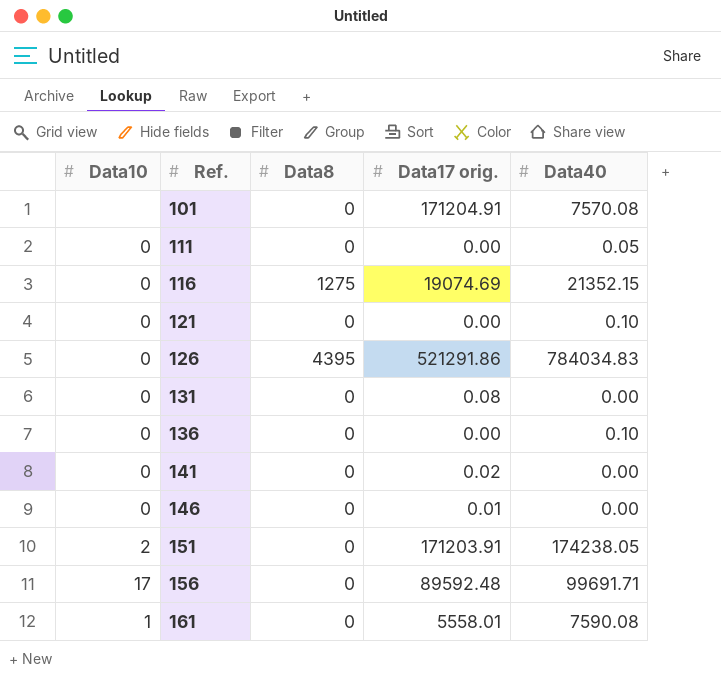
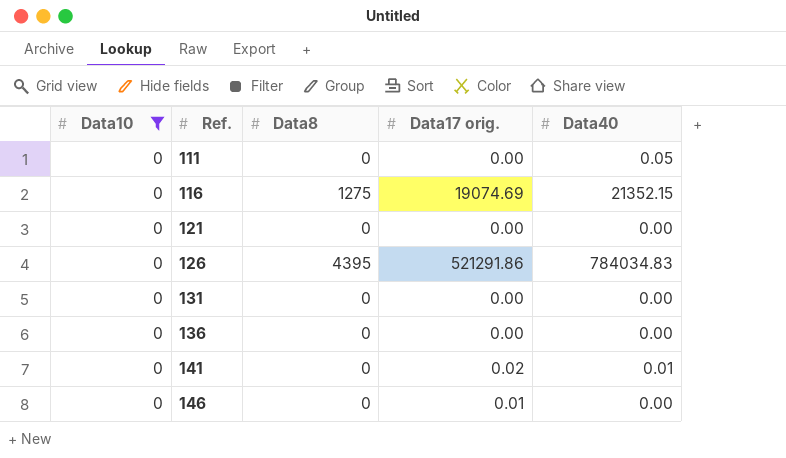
filter: none -> Data10 = 0
121 | Data40: 0.10 -> 0.00
131 | Data17 orig.: 0.08 -> 0.00
136 | Data40: 0.10 -> 0.00
141 | Data40: 0.00 -> 0.01

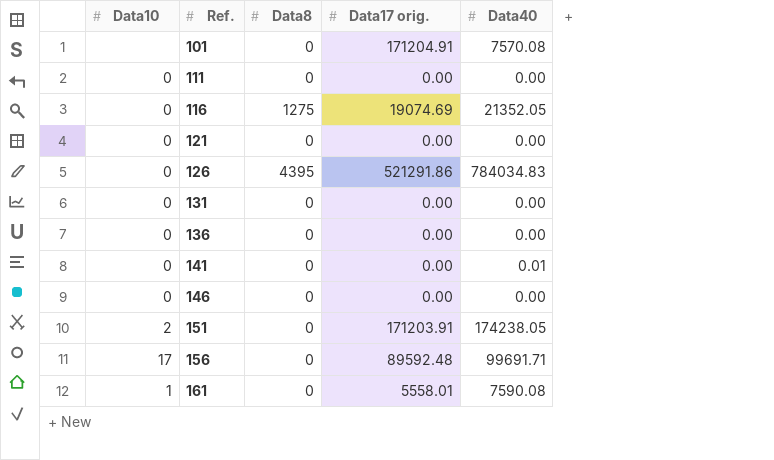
filter: Data10 = 0 -> none
111 | Data40: 0.05 -> 0.00
116 | Data40: 21352.15 -> 21352.05
141 | Data17 orig.: 0.02 -> 0.00
146 | Data17 orig.: 0.01 -> 0.00

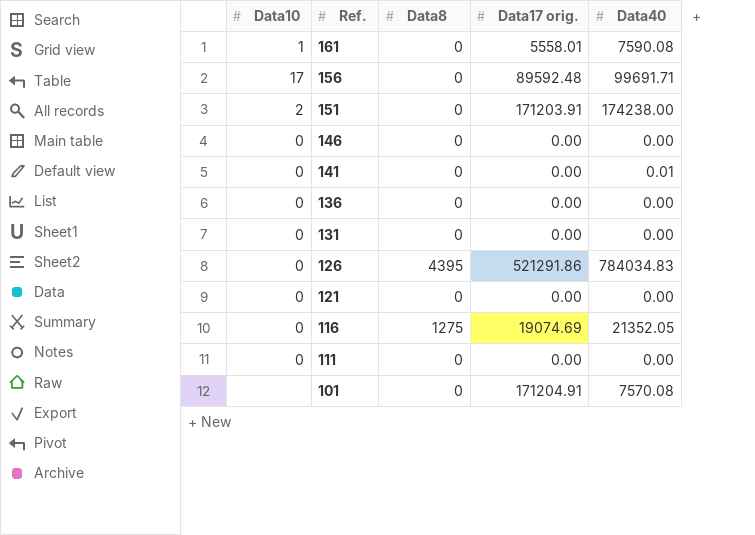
row order: Ref. ascending -> Ref. descending
151 | Data40: 174238.05 -> 174238.00

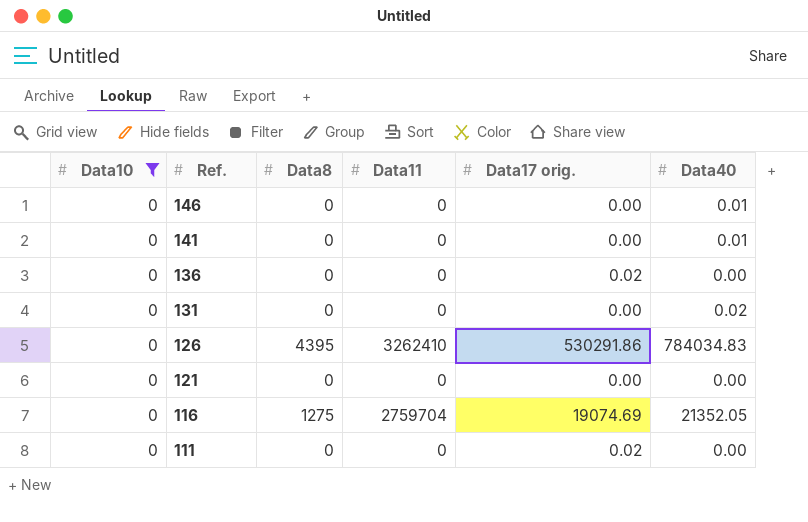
filter: none -> Data10 = 0
column Data11 | position: none -> 4
146 | Data40: 0.00 -> 0.01
136 | Data17 orig.: 0.00 -> 0.02
131 | Data40: 0.00 -> 0.02
126 | Data17 orig.: 521291.86 -> 530291.86
111 | Data17 orig.: 0.00 -> 0.02

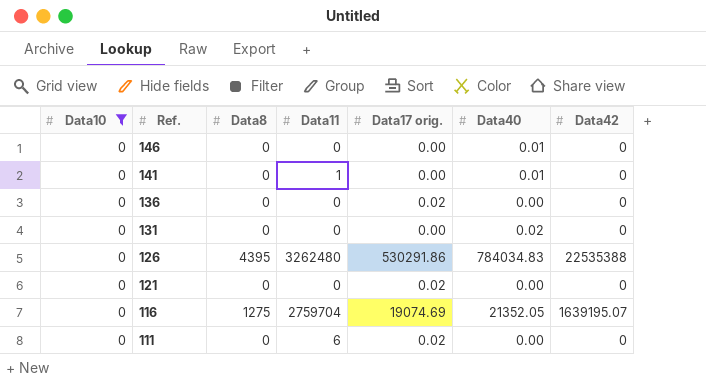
column Data42 | position: none -> 7
141 | Data11: 0 -> 1
126 | Data11: 3262410 -> 3262480
121 | Data17 orig.: 0.00 -> 0.02
111 | Data11: 0 -> 6

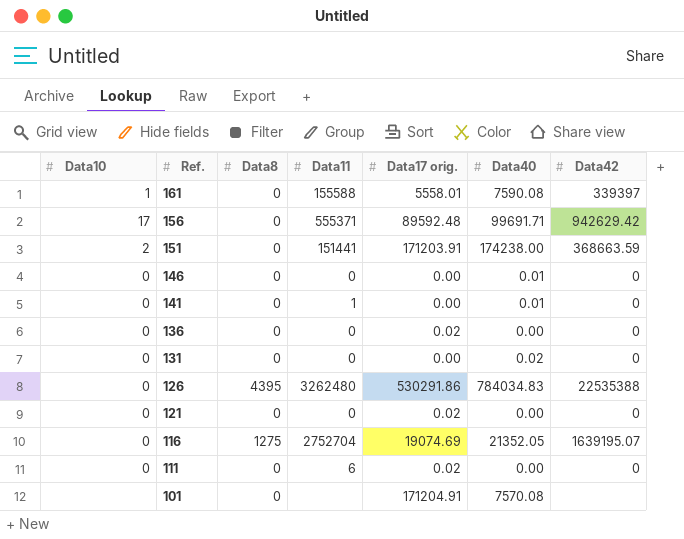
filter: Data10 = 0 -> none
116 | Data11: 2759704 -> 2752704

